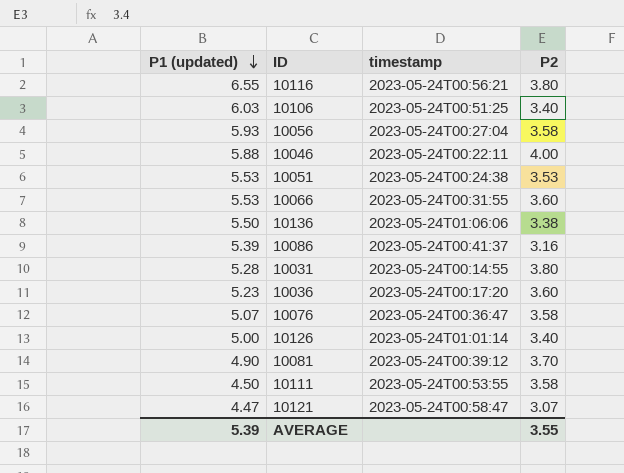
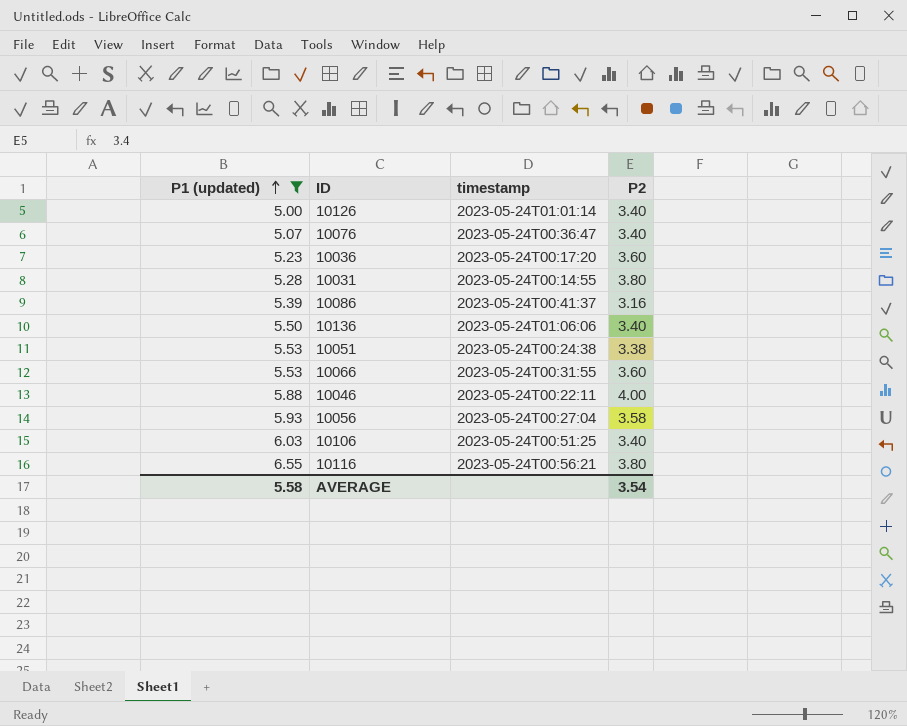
filter: none -> P1 (updated) >= 5.00
row order: P1 (updated) descending -> P1 (updated) ascending
10076 | P2: 3.58 -> 3.40
10136 | P2: 3.38 -> 3.40
10051 | P2: 3.53 -> 3.38
AVERAGE | P1 (updated): 5.39 -> 5.58
AVERAGE | P2: 3.55 -> 3.54

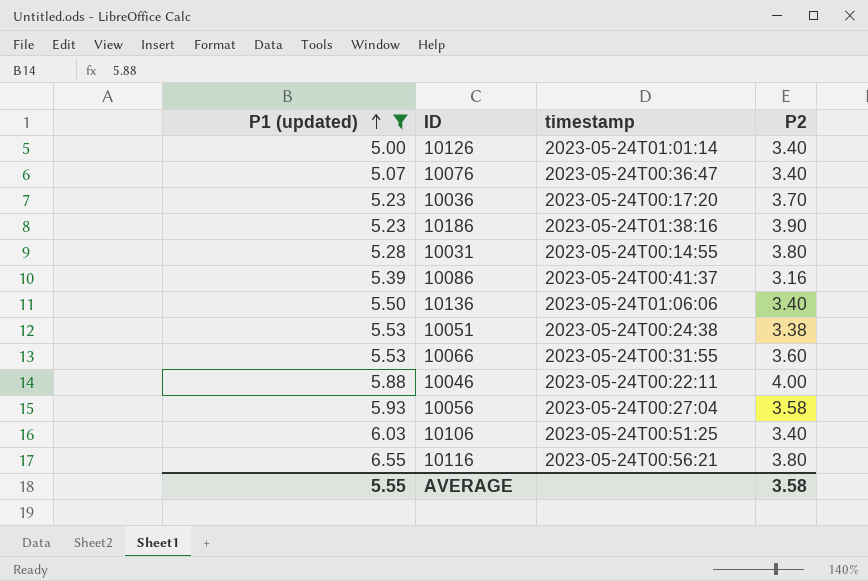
10036 | P2: 3.60 -> 3.70
row 10186: none -> 5.23 | 2023-05-24T01:38:16 | 3.90
AVERAGE | P1 (updated): 5.58 -> 5.55
AVERAGE | P2: 3.54 -> 3.58

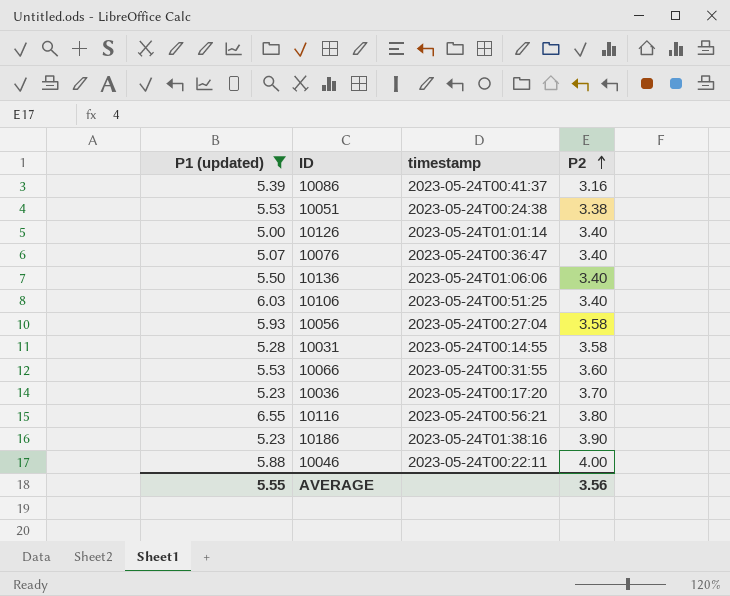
row order: P1 (updated) ascending -> P2 ascending
10031 | P2: 3.80 -> 3.58
AVERAGE | P2: 3.58 -> 3.56

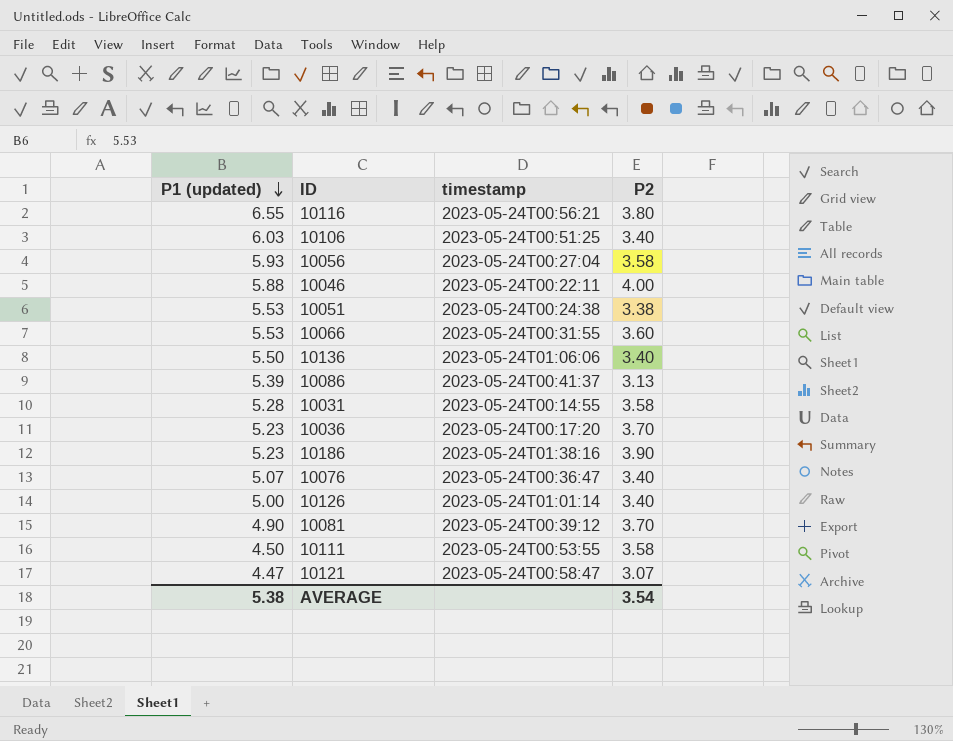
filter: P1 (updated) >= 5.00 -> none
row order: P2 ascending -> P1 (updated) descending
10086 | P2: 3.16 -> 3.13
AVERAGE | P1 (updated): 5.55 -> 5.38
AVERAGE | P2: 3.56 -> 3.54

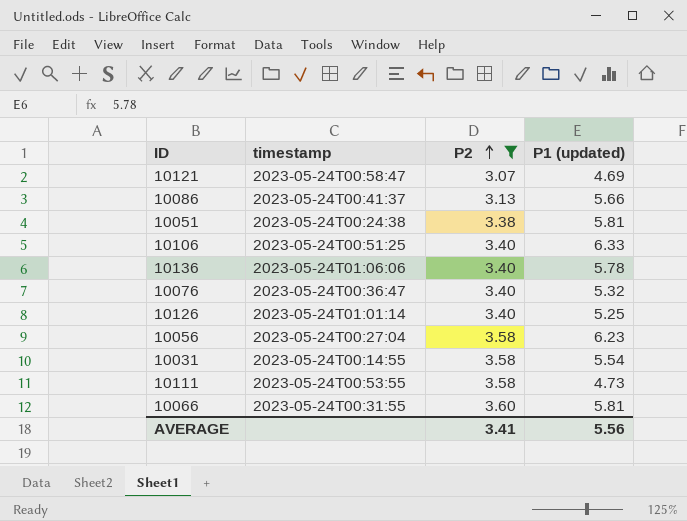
filter: none -> P2 <= 3.60
row order: P1 (updated) descending -> P2 ascending
column P1 (updated) | position: 1 -> 4
10121 | P1 (updated): 4.47 -> 4.69
10086 | P1 (updated): 5.39 -> 5.66
10051 | P1 (updated): 5.53 -> 5.81
10106 | P1 (updated): 6.03 -> 6.33
10136 | P1 (updated): 5.50 -> 5.78
10076 | P1 (updated): 5.07 -> 5.32
10126 | P1 (updated): 5.00 -> 5.25
10056 | P1 (updated): 5.93 -> 6.23
10031 | P1 (updated): 5.28 -> 5.54
10111 | P1 (updated): 4.50 -> 4.73
10066 | P1 (updated): 5.53 -> 5.81
AVERAGE | P2: 3.54 -> 3.41
AVERAGE | P1 (updated): 5.38 -> 5.56

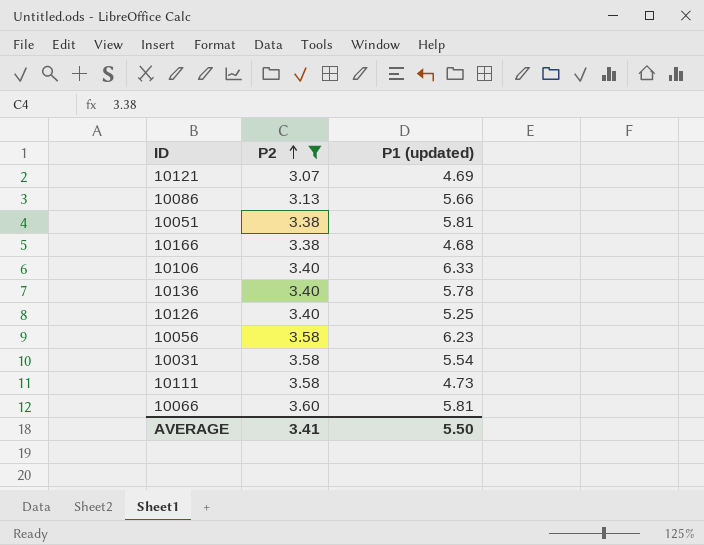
column timestamp | position: 2 -> none
row 10076: 2023-05-24T00:36:47 | 3.40 | 5.32 -> none
row 10166: none -> 3.38 | 4.68
AVERAGE | P1 (updated): 5.56 -> 5.50

